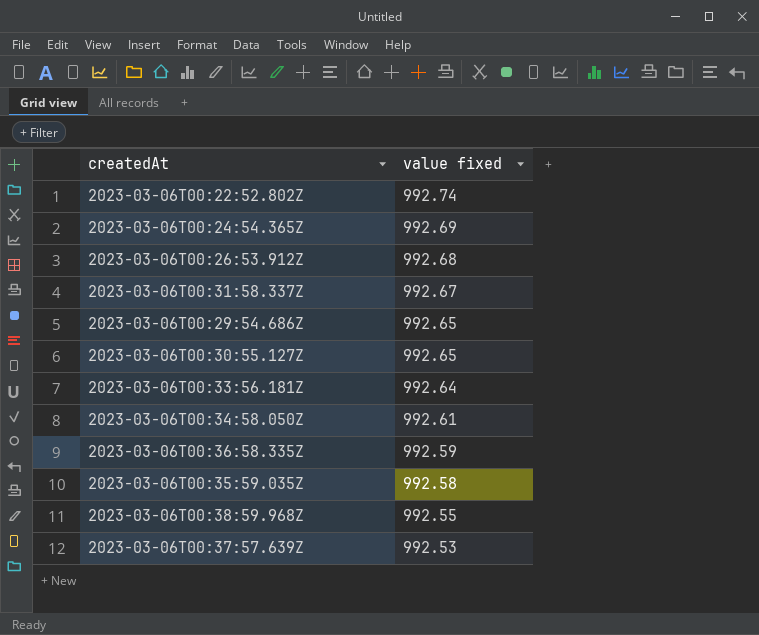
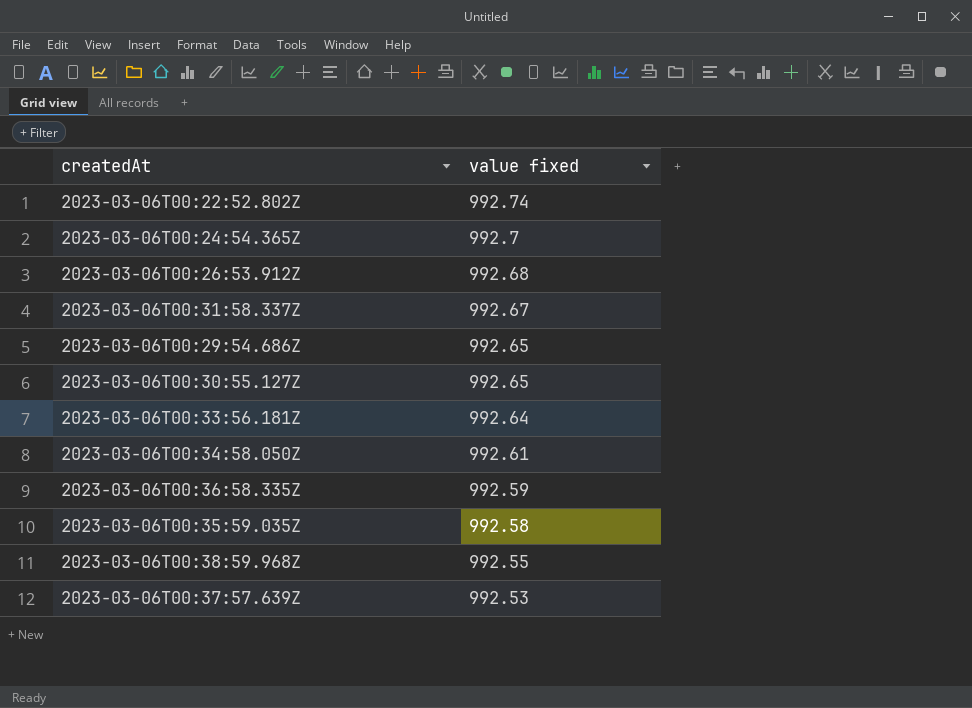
2023-03-06T00:24:54.365Z | value fixed: 992.69 -> 992.7

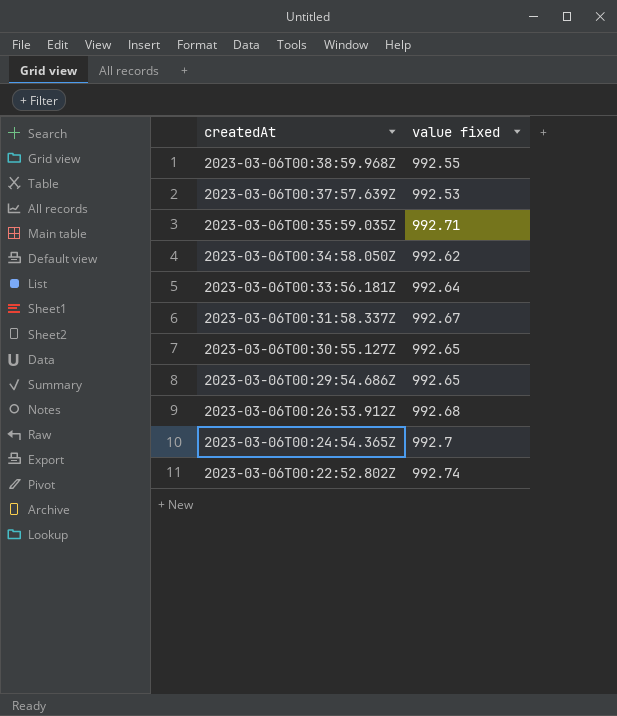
row order: value fixed descending -> createdAt descending
row 2023-03-06T00:36:58.335Z: 992.59 -> none
2023-03-06T00:35:59.035Z | value fixed: 992.58 -> 992.71
2023-03-06T00:34:58.050Z | value fixed: 992.61 -> 992.62

